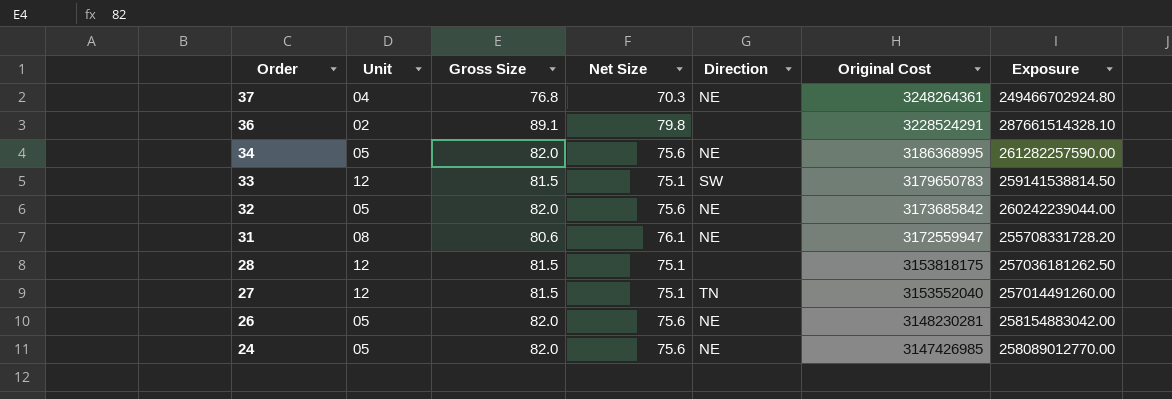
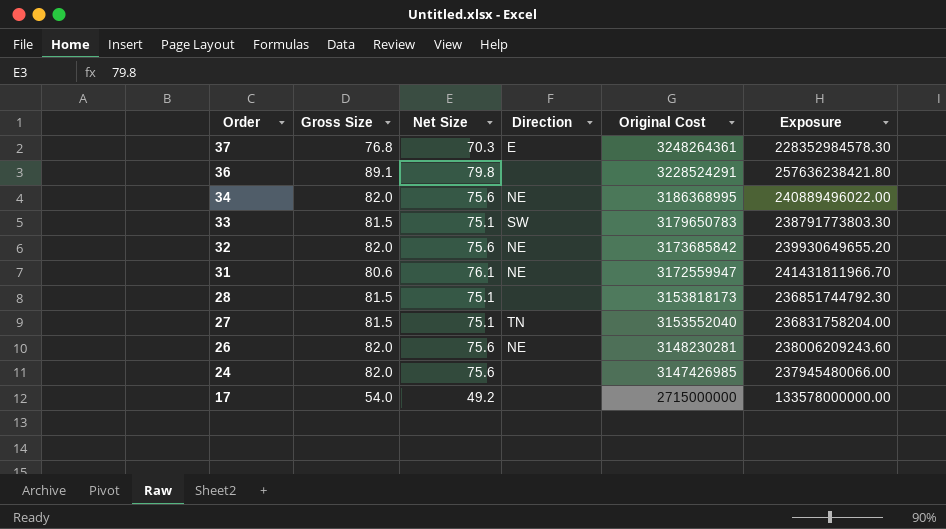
column Unit | position: 2 -> none
column Exposure | formula: [Gross Size] * [Original Cost] -> [Net Size] * [Original Cost]
37 | Direction: NE -> E
28 | Original Cost: 3153818175 -> 3153818173
24 | Direction: NE -> none
row 17: none -> 54.0 | 49.2 | none | 2715000000 | 133578000000.00

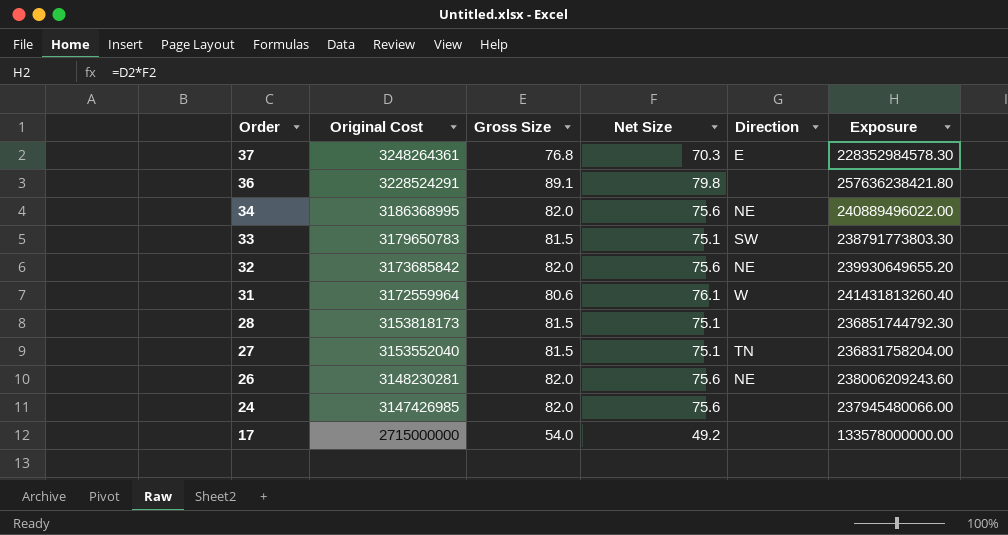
column Original Cost | position: 5 -> 2
31 | Original Cost: 3172559947 -> 3172559964
31 | Direction: NE -> W
31 | Exposure: 241431811966.70 -> 241431813260.40

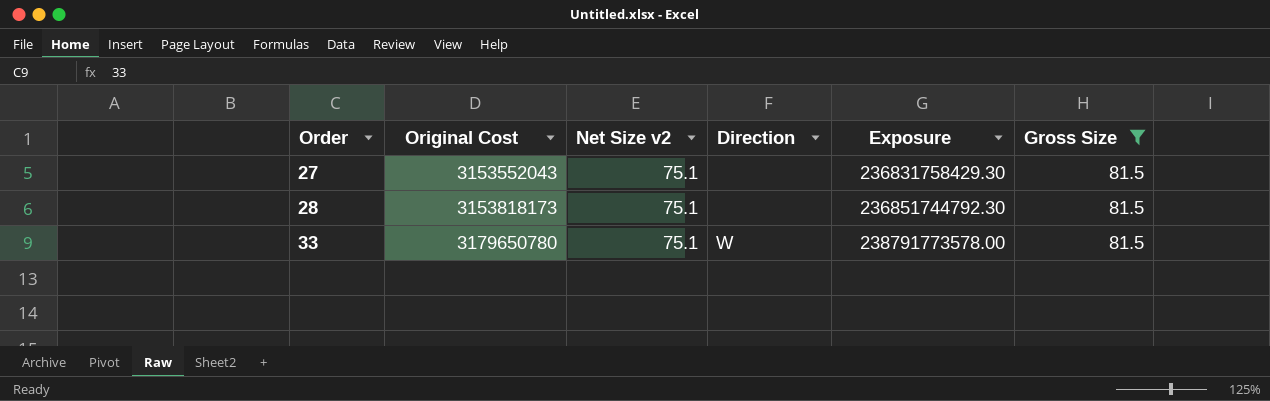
filter: none -> Gross Size = 81.5
row order: Order descending -> Order ascending
column name: Net Size -> Net Size v2
column Gross Size | position: 3 -> 6
27 | Original Cost: 3153552040 -> 3153552043
27 | Direction: TN -> none
27 | Exposure: 236831758204.00 -> 236831758429.30
33 | Original Cost: 3179650783 -> 3179650780
33 | Direction: SW -> W
33 | Exposure: 238791773803.30 -> 238791773578.00

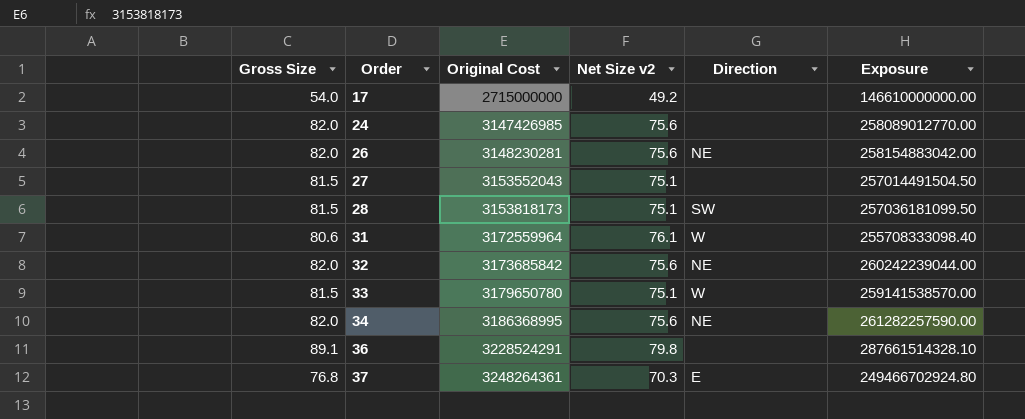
filter: Gross Size = 81.5 -> none
column Gross Size | position: 6 -> 1
column Exposure | formula: [Original Cost] * [Net Size v2] -> [Gross Size] * [Original Cost]
28 | Direction: none -> SW

